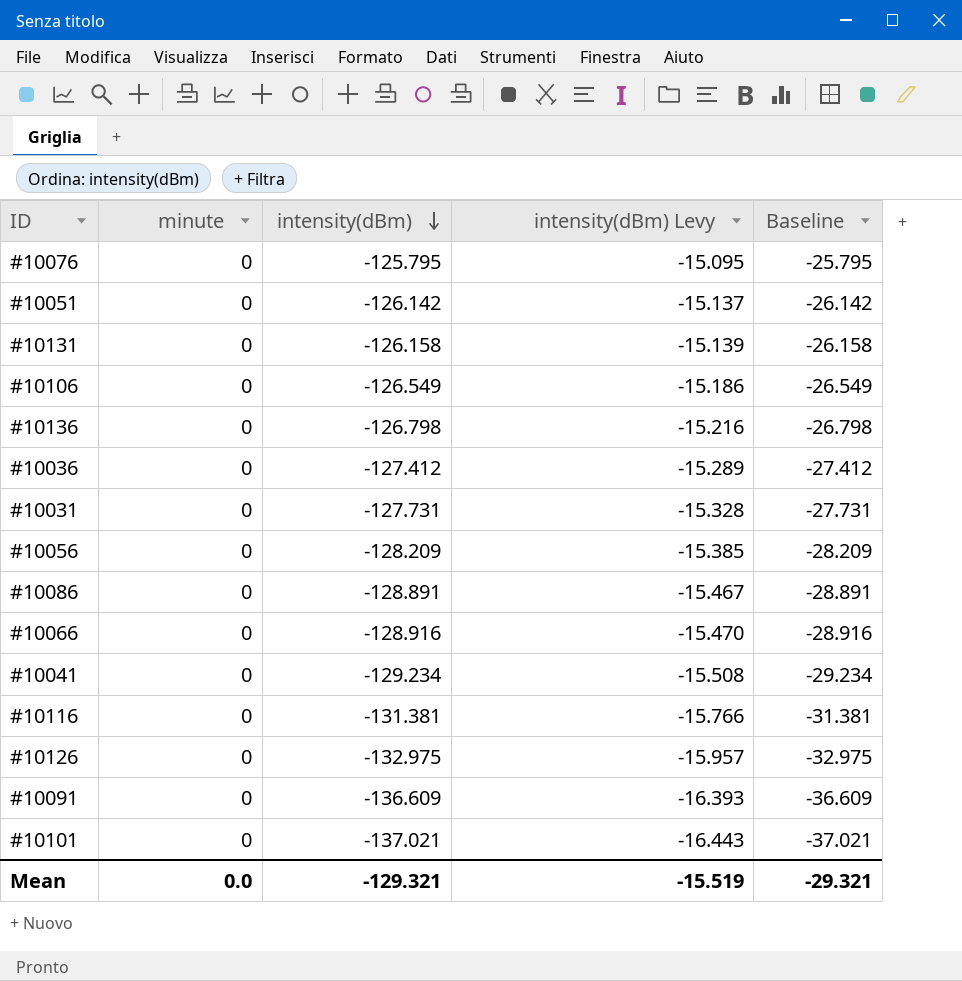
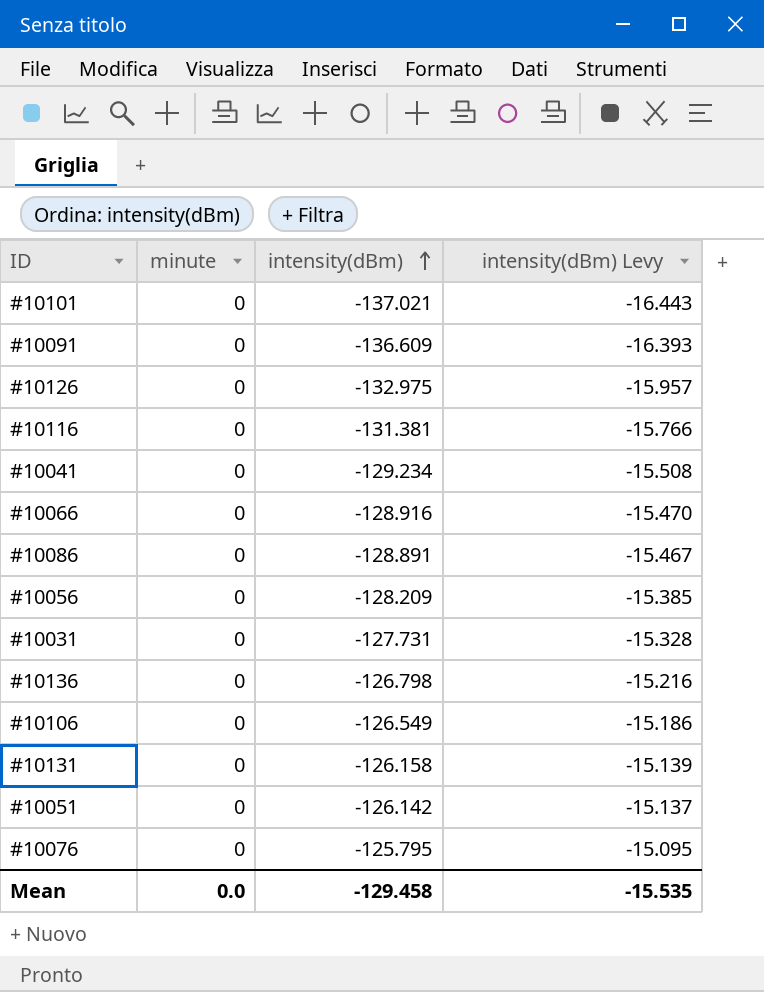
row order: intensity(dBm) descending -> intensity(dBm) ascending
column Baseline | formula: [intensity(dBm)] + 100 -> none
row #10036: 0 | -127.412 | -15.289 | -27.412 -> none
Mean | intensity(dBm): -129.321 -> -129.458
Mean | intensity(dBm) Levy: -15.519 -> -15.535

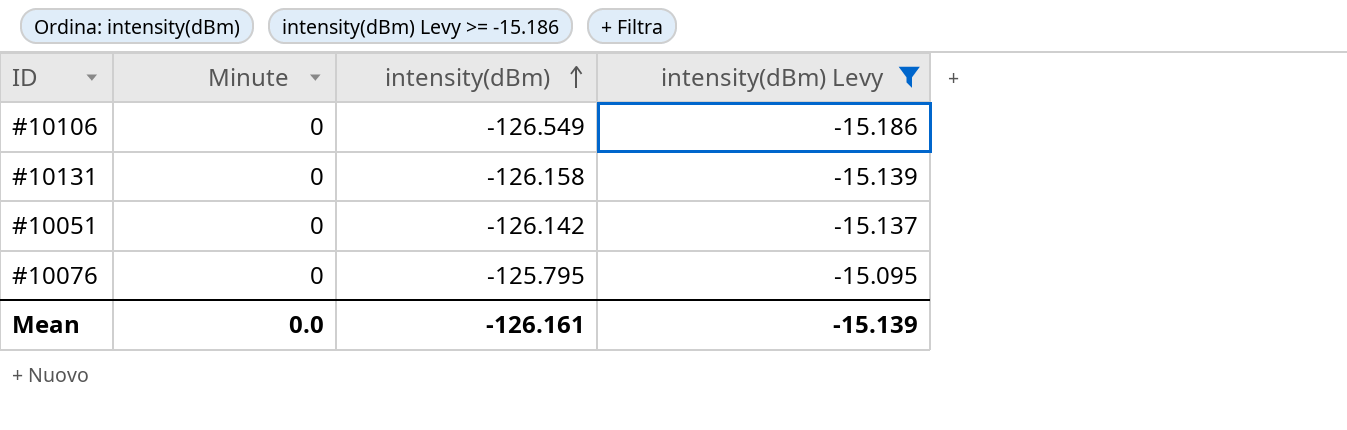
filter: none -> intensity(dBm) Levy >= -15.186
column name: minute -> Minute
Mean | intensity(dBm): -129.458 -> -126.161
Mean | intensity(dBm) Levy: -15.535 -> -15.139

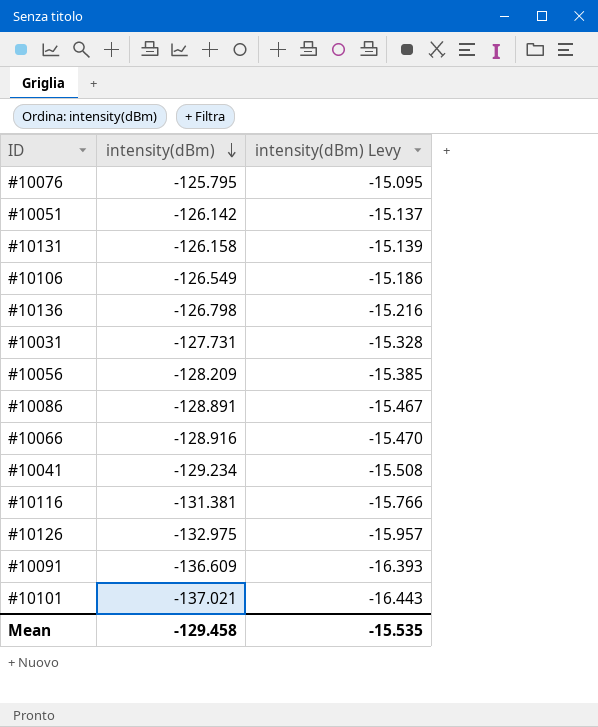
filter: intensity(dBm) Levy >= -15.186 -> none
row order: intensity(dBm) ascending -> intensity(dBm) descending
column Minute | position: 2 -> none
Mean | intensity(dBm): -126.161 -> -129.458
Mean | intensity(dBm) Levy: -15.139 -> -15.535

